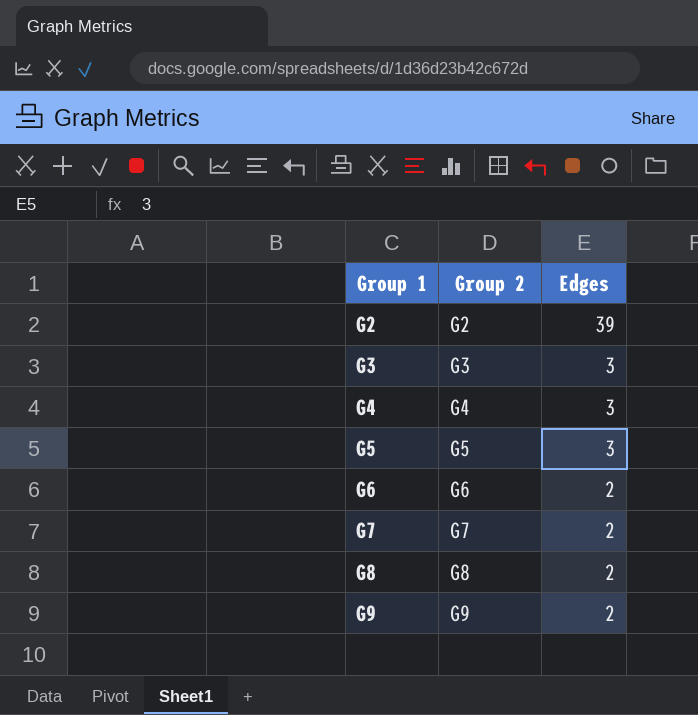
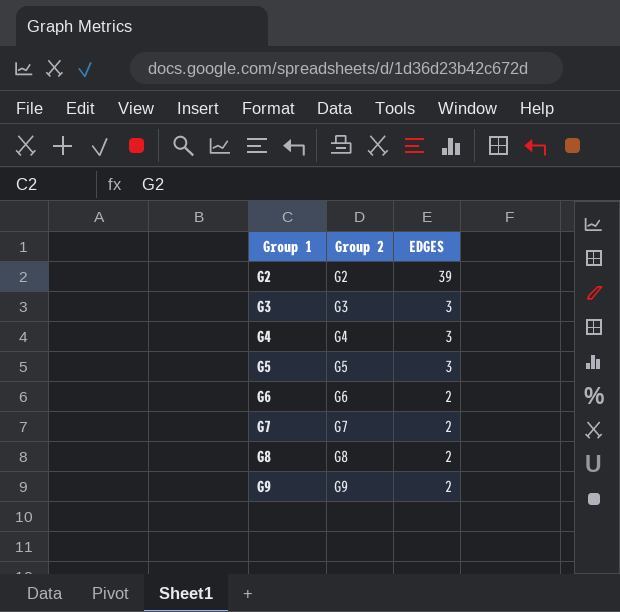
column name: Edges -> EDGES

